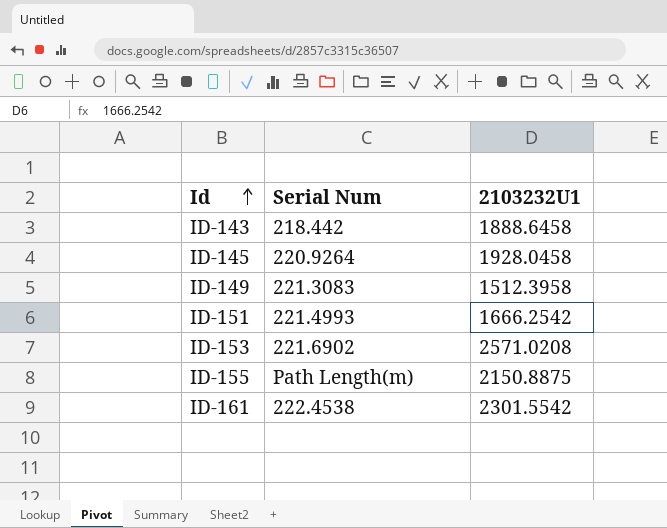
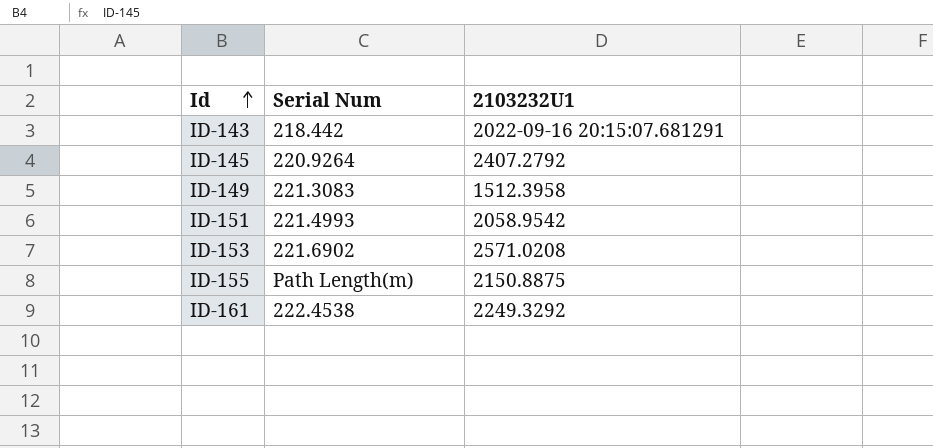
ID-143 | 2103232U1: 1888.6458 -> 2022-09-16 20:15:07.681291
ID-145 | 2103232U1: 1928.0458 -> 2407.2792
ID-151 | 2103232U1: 1666.2542 -> 2058.9542
ID-161 | 2103232U1: 2301.5542 -> 2249.3292

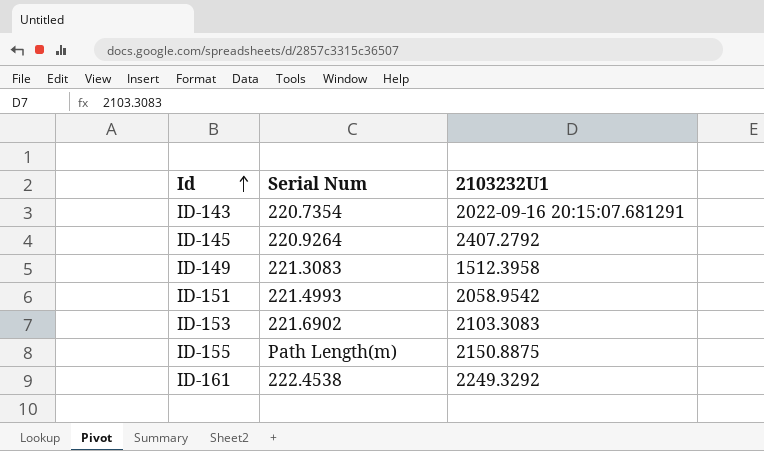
ID-143 | Serial Num: 218.442 -> 220.7354
ID-153 | 2103232U1: 2571.0208 -> 2103.3083

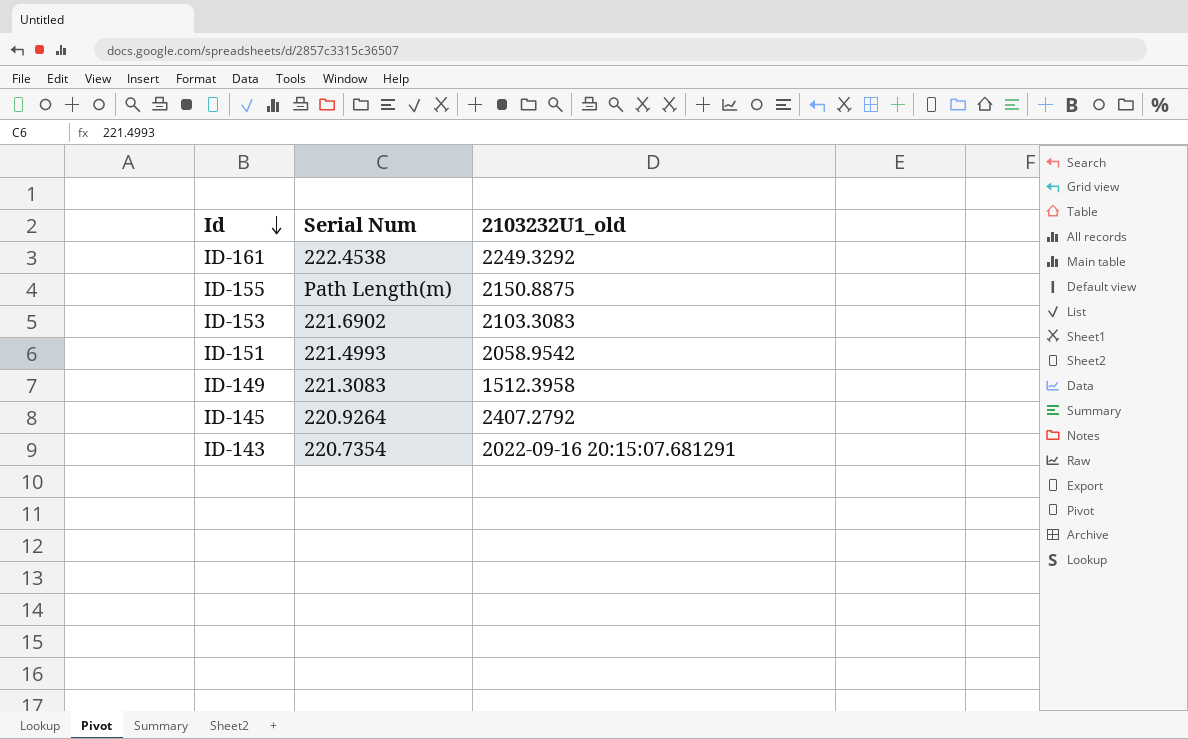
row order: Id ascending -> Id descending
column name: 2103232U1 -> 2103232U1_old

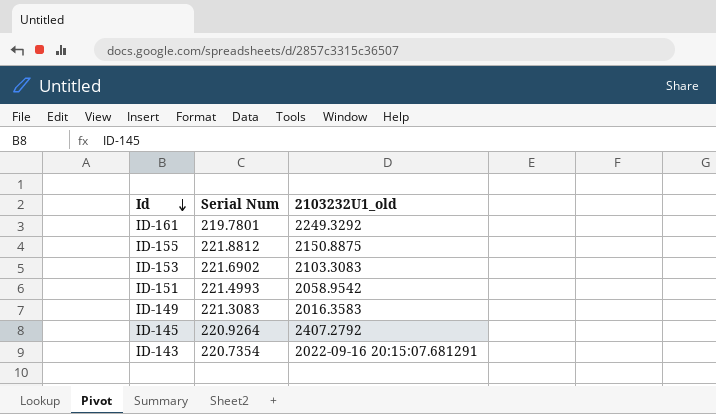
ID-161 | Serial Num: 222.4538 -> 219.7801
ID-155 | Serial Num: Path Length(m) -> 221.8812
ID-149 | 2103232U1_old: 1512.3958 -> 2016.3583

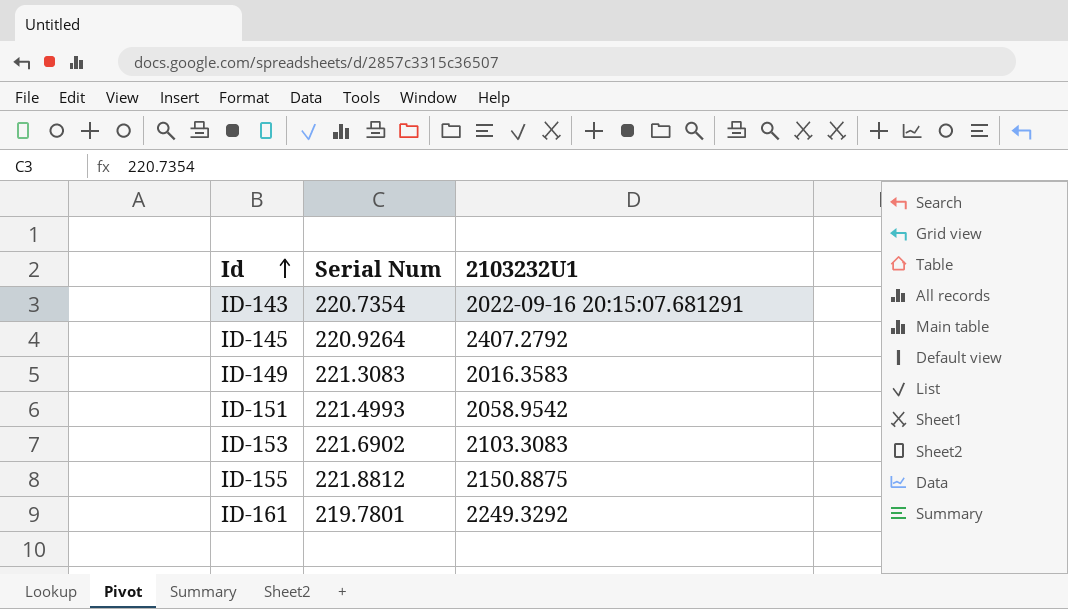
row order: Id descending -> Id ascending
column name: 2103232U1_old -> 2103232U1

